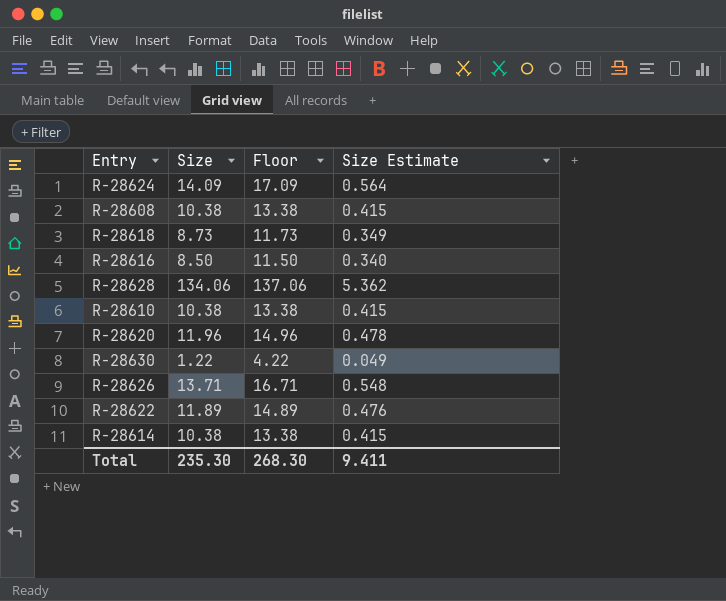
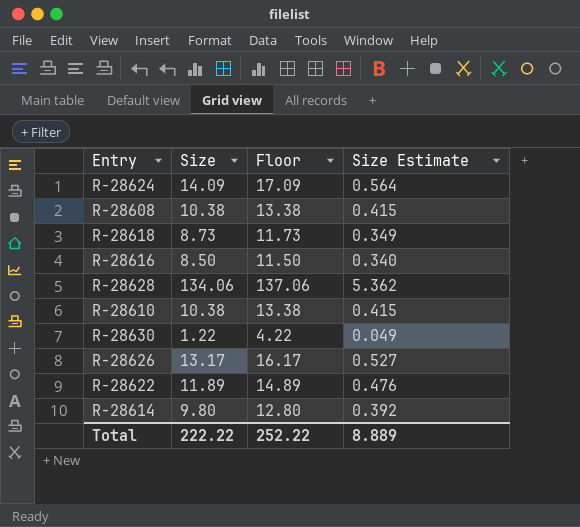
row R-28620: 11.96 | 14.96 | 0.478 -> none
R-28626 | Size: 13.71 -> 13.17
R-28626 | Floor: 16.71 -> 16.17
R-28626 | Size Estimate: 0.548 -> 0.527
R-28614 | Size: 10.38 -> 9.80
R-28614 | Floor: 13.38 -> 12.80
R-28614 | Size Estimate: 0.415 -> 0.392
Total | Size: 235.30 -> 222.22
Total | Floor: 268.30 -> 252.22
Total | Size Estimate: 9.411 -> 8.889

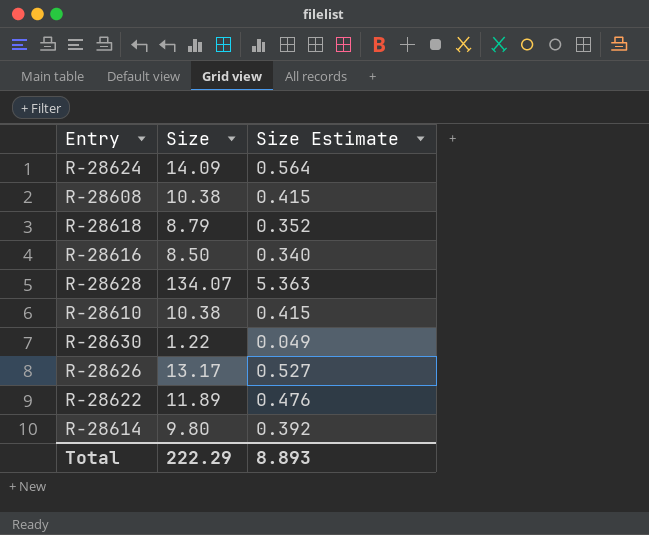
column Floor | formula: [Size] + 3 -> none
R-28618 | Size: 8.73 -> 8.79
R-28618 | Size Estimate: 0.349 -> 0.352
R-28628 | Size: 134.06 -> 134.07
R-28628 | Size Estimate: 5.362 -> 5.363
Total | Size: 222.22 -> 222.29
Total | Size Estimate: 8.889 -> 8.893

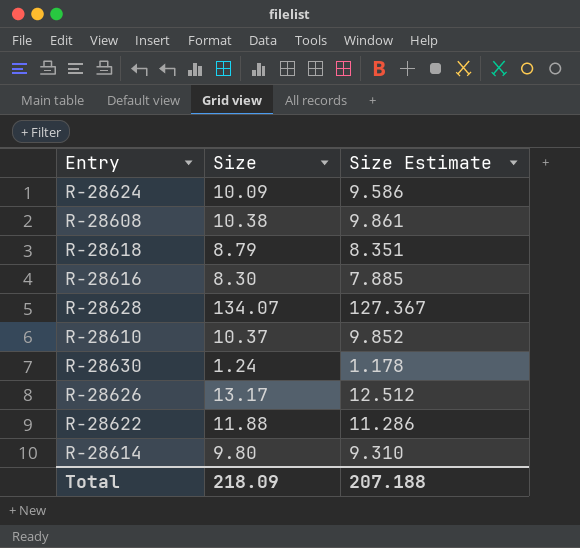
column Size Estimate | formula: [Size] * 0.04 -> [Size] * 0.95
R-28624 | Size: 14.09 -> 10.09
R-28616 | Size: 8.50 -> 8.30
R-28610 | Size: 10.38 -> 10.37
R-28630 | Size: 1.22 -> 1.24
R-28622 | Size: 11.89 -> 11.88
Total | Size: 222.29 -> 218.09
Total | Size Estimate: 8.893 -> 207.188

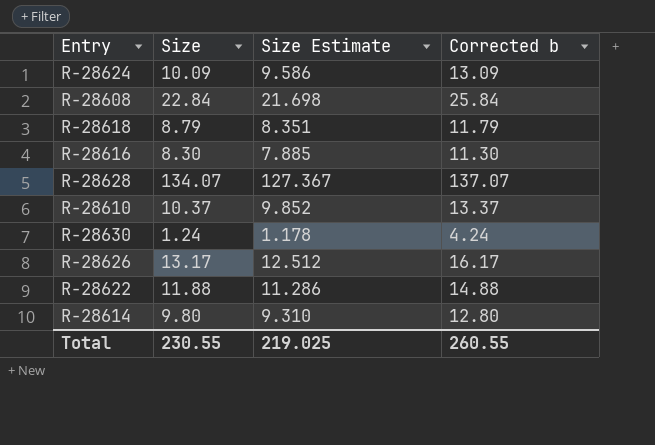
column Corrected b | formula: none -> [Size] + 3
R-28608 | Size: 10.38 -> 22.84
R-28608 | Size Estimate: 9.861 -> 21.698
Total | Size: 218.09 -> 230.55
Total | Size Estimate: 207.188 -> 219.025

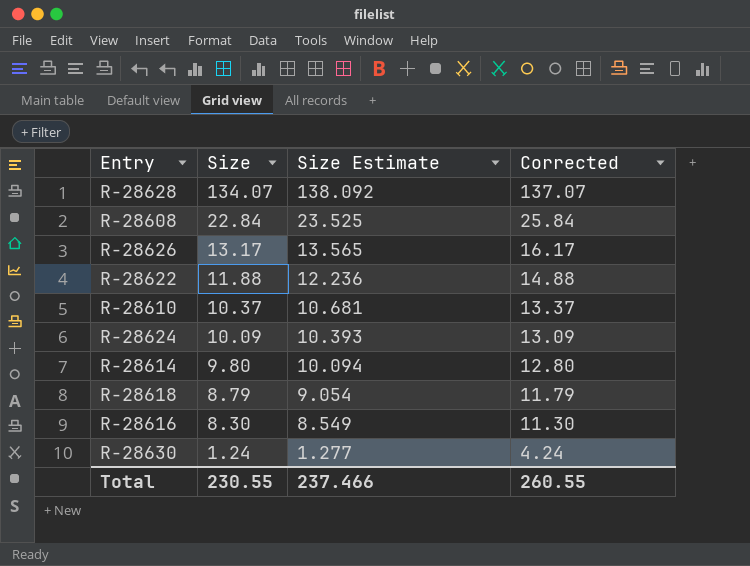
row order: none -> Size descending
column Size Estimate | formula: [Size] * 0.95 -> [Size] * 1.03
column name: Corrected b -> Corrected
Total | Size Estimate: 219.025 -> 237.466

